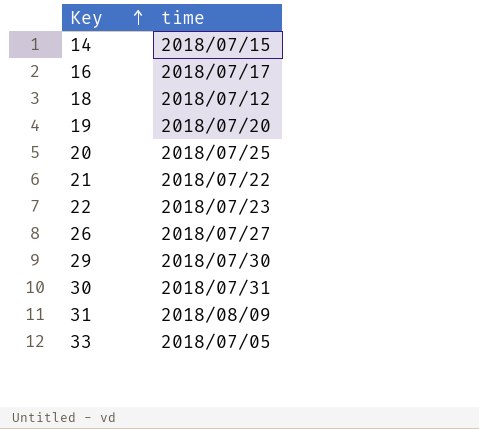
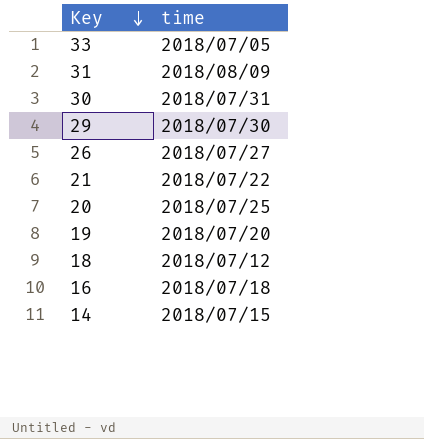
row order: Key ascending -> Key descending
row 22: 2018/07/23 -> none
16 | time: 2018/07/17 -> 2018/07/18

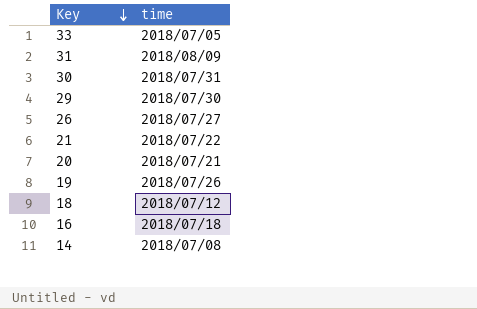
20 | time: 2018/07/25 -> 2018/07/21
19 | time: 2018/07/20 -> 2018/07/26
14 | time: 2018/07/15 -> 2018/07/08

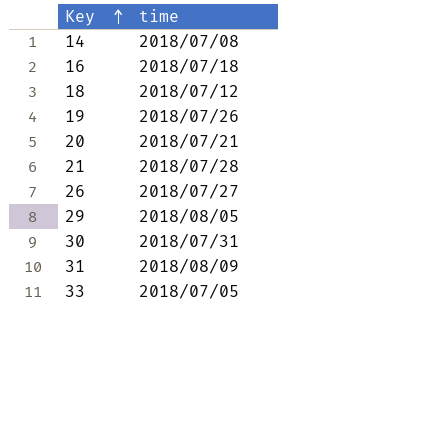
row order: Key descending -> Key ascending
21 | time: 2018/07/22 -> 2018/07/28
29 | time: 2018/07/30 -> 2018/08/05

